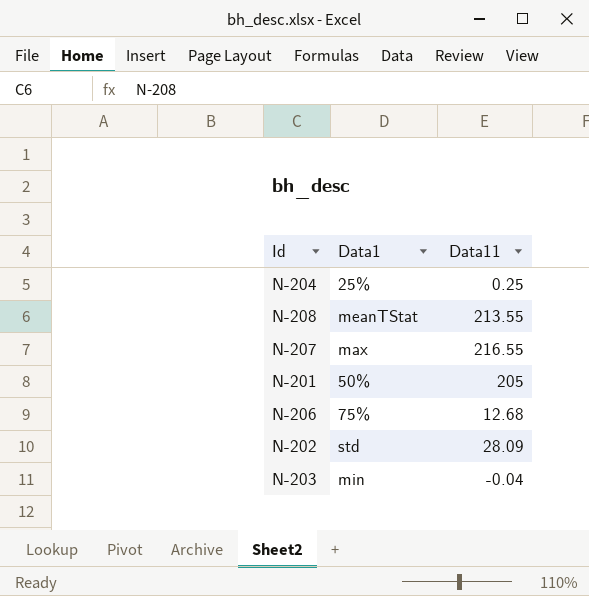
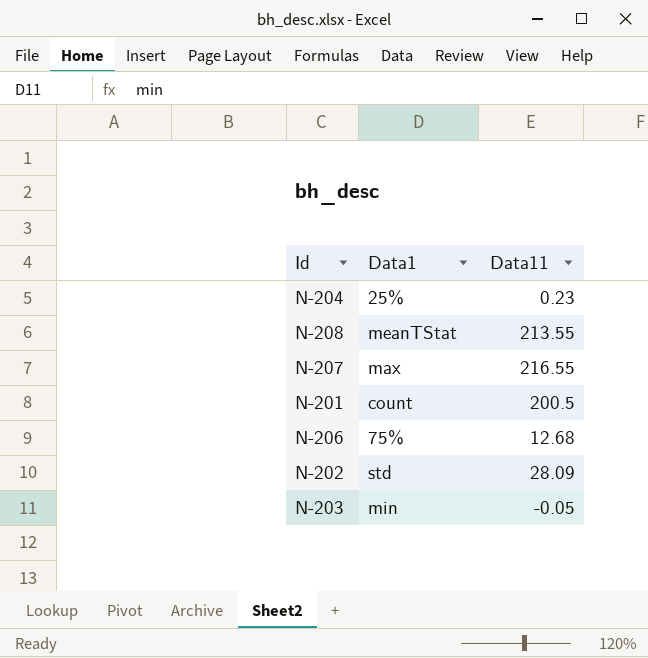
N-204 | Data11: 0.25 -> 0.23
N-201 | Data1: 50% -> count
N-201 | Data11: 205 -> 200.5
N-203 | Data11: -0.04 -> -0.05

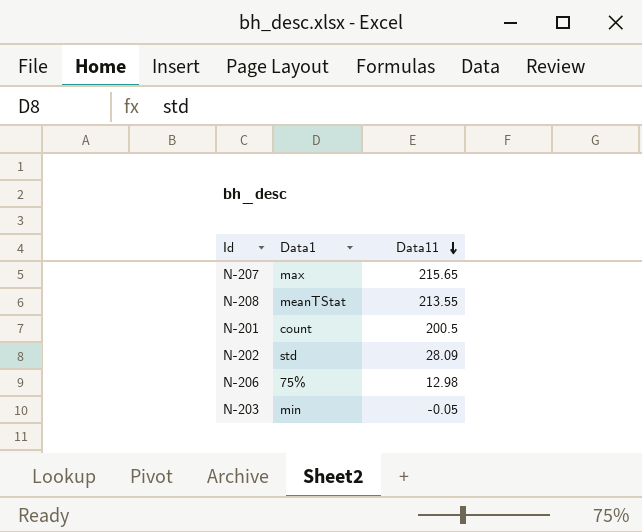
row order: none -> Data11 descending
row N-204: 25% | 0.23 -> none
N-207 | Data11: 216.55 -> 215.65
N-206 | Data11: 12.68 -> 12.98

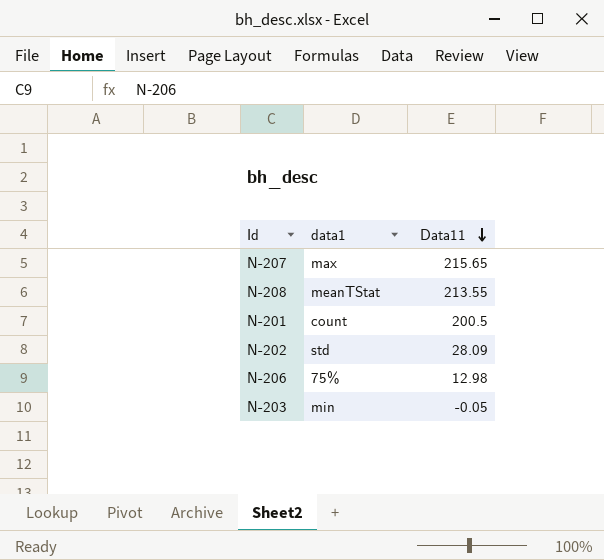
column name: Data1 -> data1

